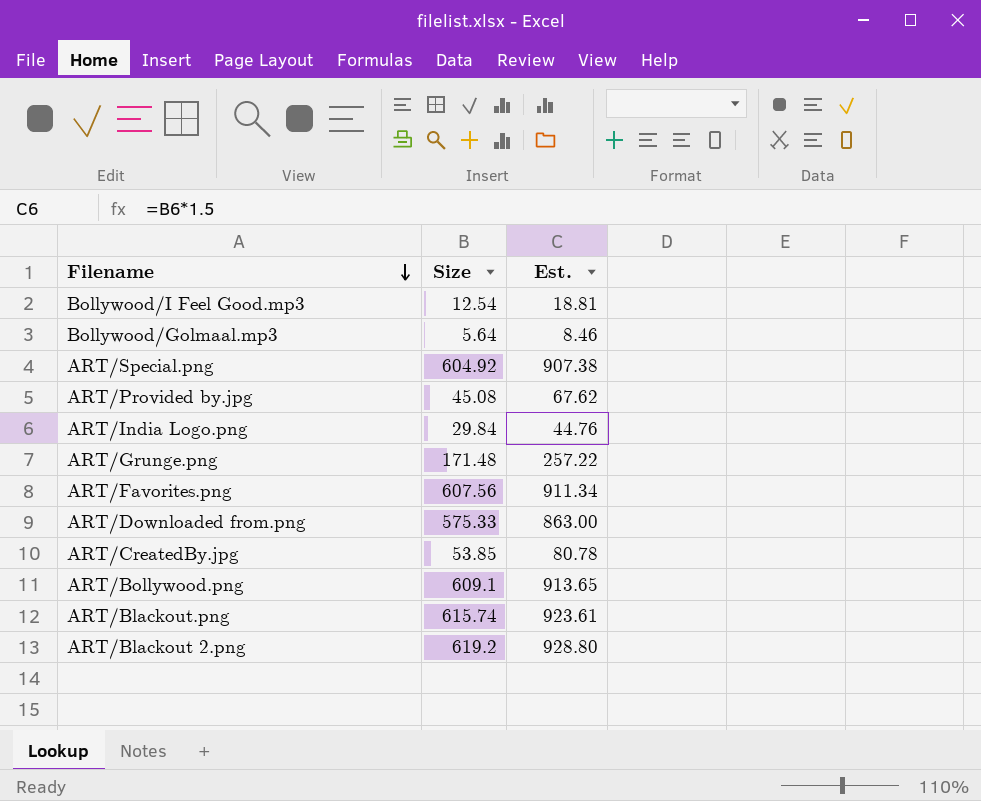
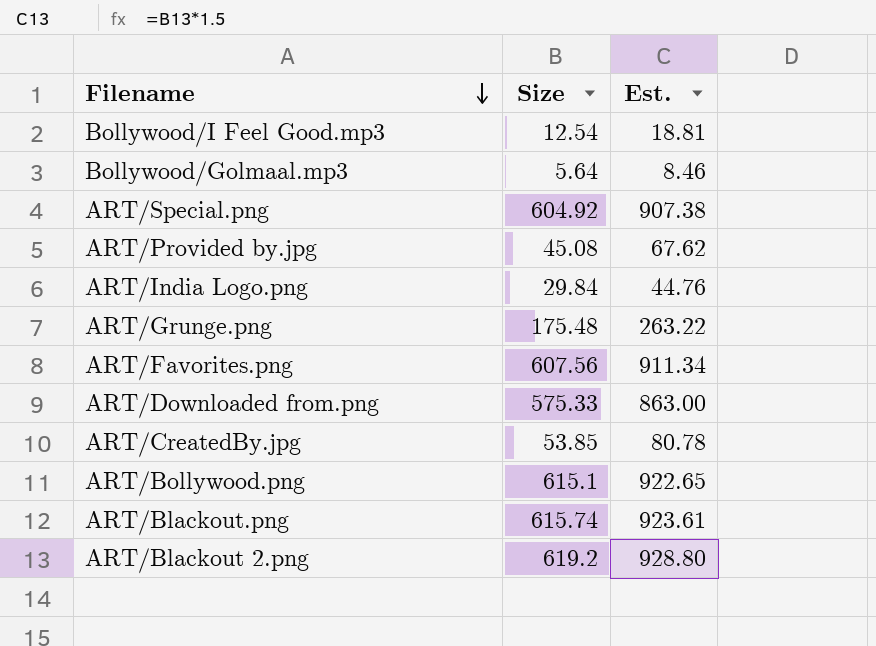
ART/Grunge.png | Size: 171.48 -> 175.48
ART/Grunge.png | Est.: 257.22 -> 263.22
ART/Bollywood.png | Size: 609.1 -> 615.1
ART/Bollywood.png | Est.: 913.65 -> 922.65

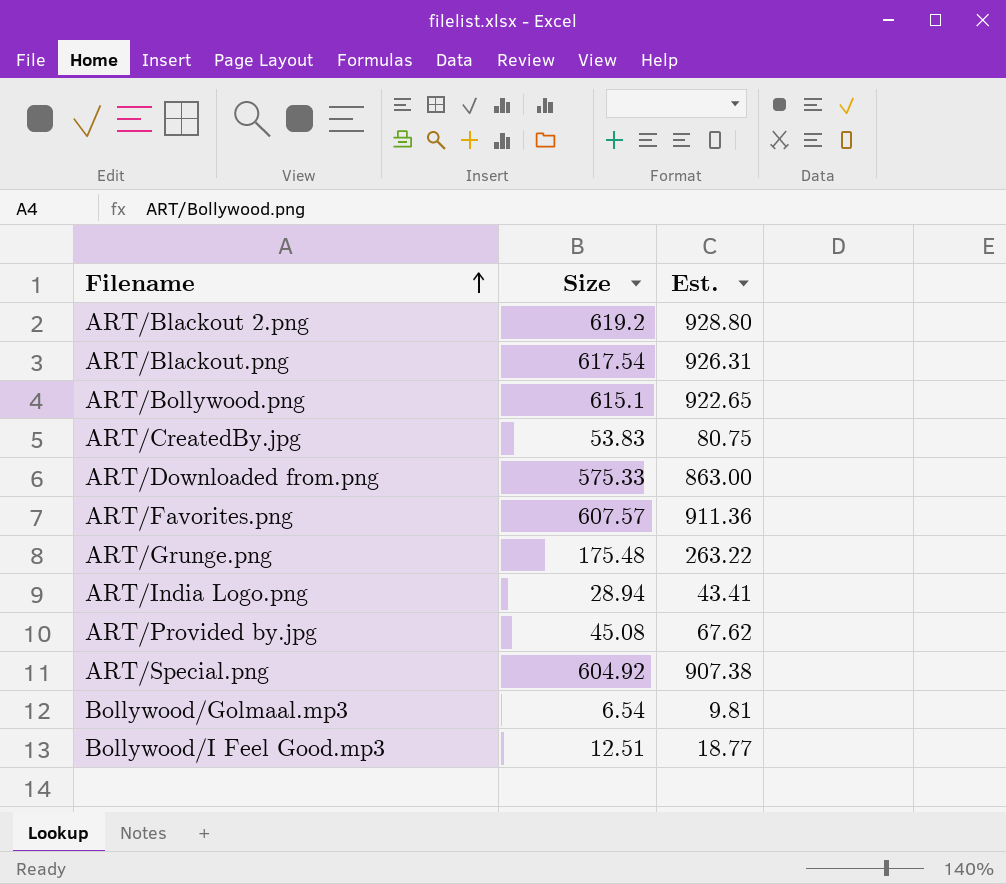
row order: Filename descending -> Filename ascending
ART/Blackout.png | Size: 615.74 -> 617.54
ART/Blackout.png | Est.: 923.61 -> 926.31
ART/CreatedBy.jpg | Size: 53.85 -> 53.83
ART/CreatedBy.jpg | Est.: 80.78 -> 80.75
ART/Favorites.png | Size: 607.56 -> 607.57
ART/Favorites.png | Est.: 911.34 -> 911.36
ART/India Logo.png | Size: 29.84 -> 28.94
ART/India Logo.png | Est.: 44.76 -> 43.41
Bollywood/Golmaal.mp3 | Size: 5.64 -> 6.54
Bollywood/Golmaal.mp3 | Est.: 8.46 -> 9.81
Bollywood/I Feel Good.mp3 | Size: 12.54 -> 12.51
Bollywood/I Feel Good.mp3 | Est.: 18.81 -> 18.77

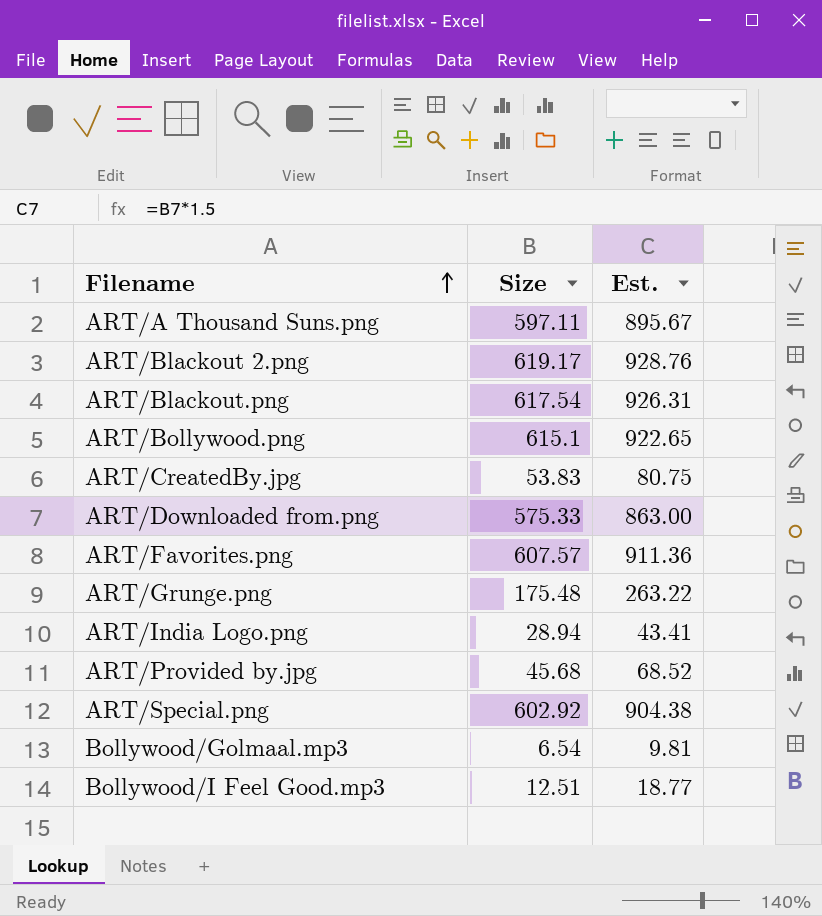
row ART/A Thousand Suns.png: none -> 597.11 | 895.67
ART/Blackout 2.png | Size: 619.2 -> 619.17
ART/Blackout 2.png | Est.: 928.80 -> 928.76
ART/Provided by.jpg | Size: 45.08 -> 45.68
ART/Provided by.jpg | Est.: 67.62 -> 68.52
ART/Special.png | Size: 604.92 -> 602.92
ART/Special.png | Est.: 907.38 -> 904.38

